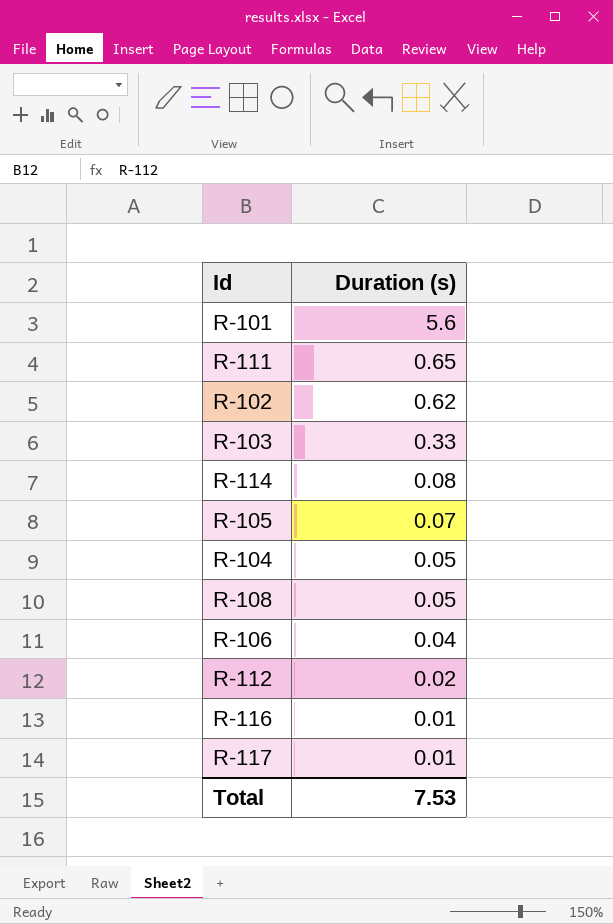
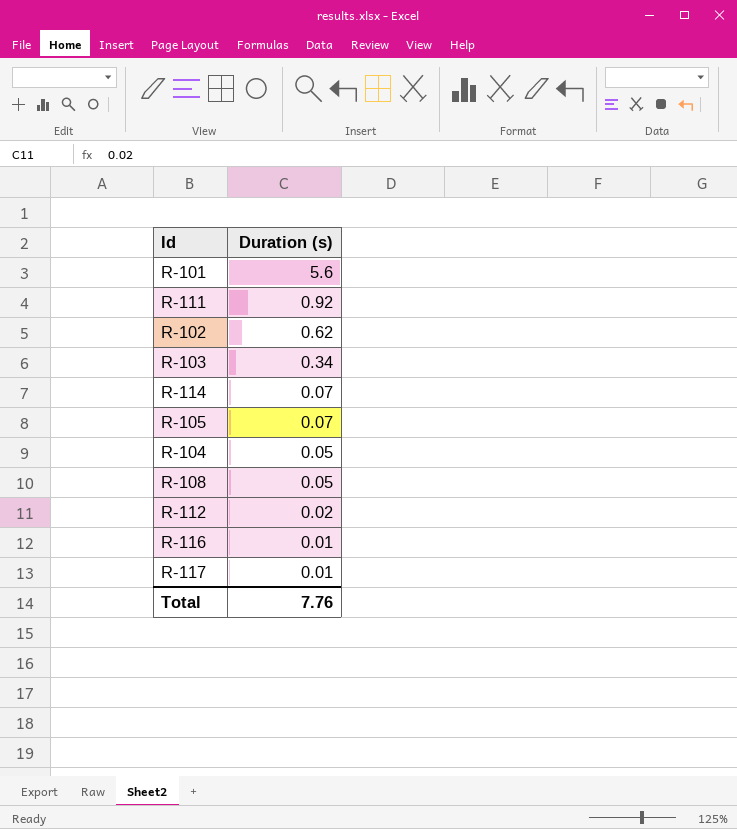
row R-106: 0.04 -> none
R-111 | Duration (s): 0.65 -> 0.92
R-103 | Duration (s): 0.33 -> 0.34
R-114 | Duration (s): 0.08 -> 0.07
Total | Duration (s): 7.53 -> 7.76

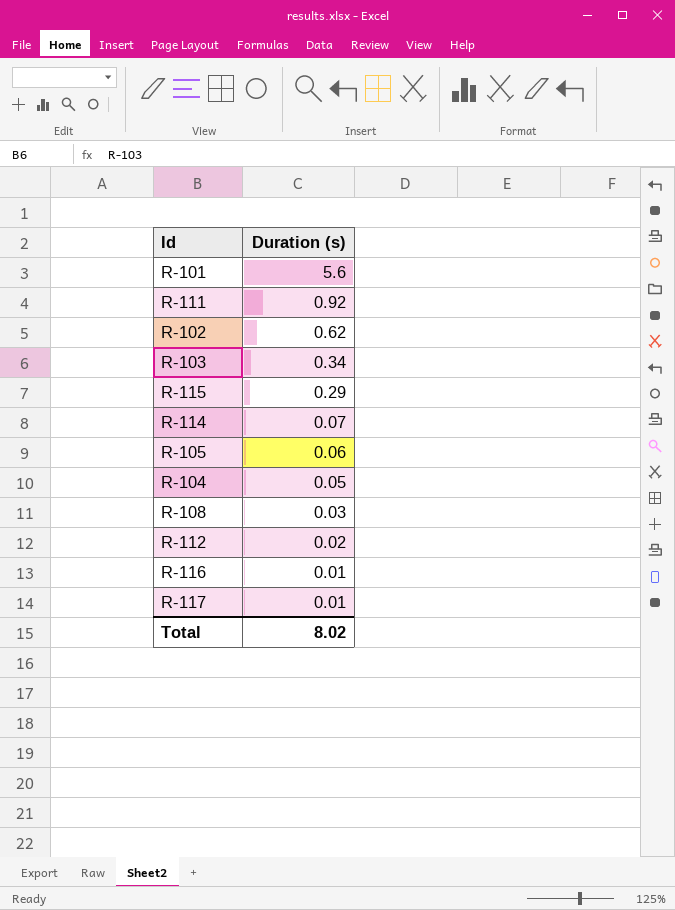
row R-115: none -> 0.29
R-105 | Duration (s): 0.07 -> 0.06
R-108 | Duration (s): 0.05 -> 0.03
Total | Duration (s): 7.76 -> 8.02

